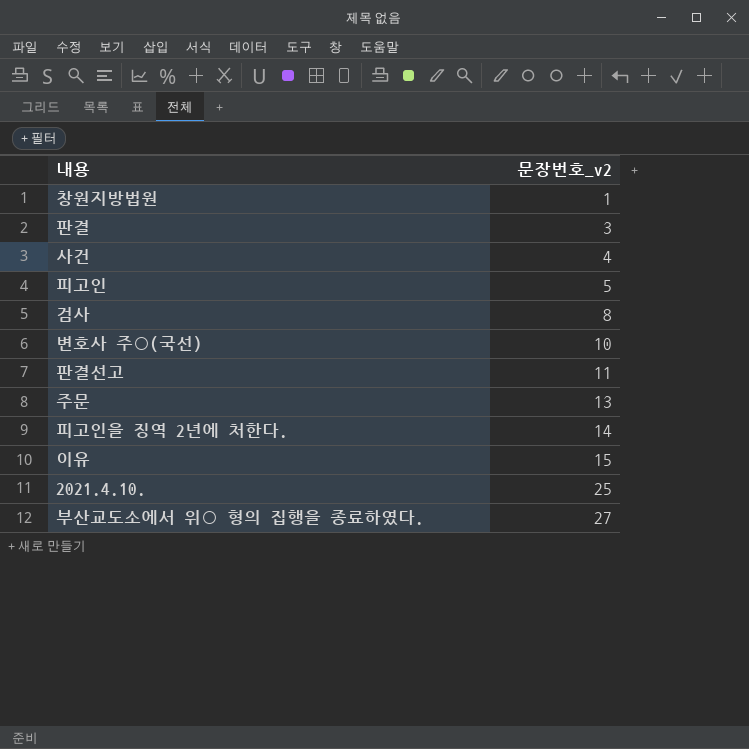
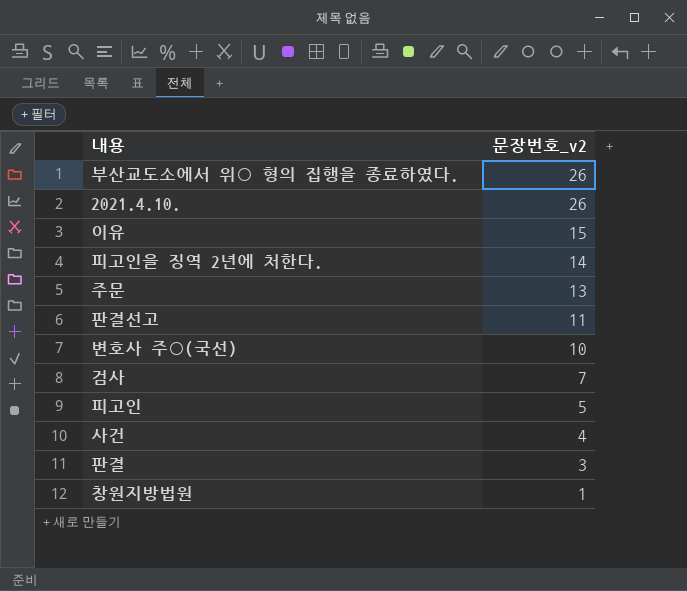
row order: 문장번호_v2 ascending -> 문장번호_v2 descending
부산교도소에서 위○ 형의 집행을 종료하였다. | 문장번호_v2: 27 -> 26
2021.4.10. | 문장번호_v2: 25 -> 26
검사 | 문장번호_v2: 8 -> 7

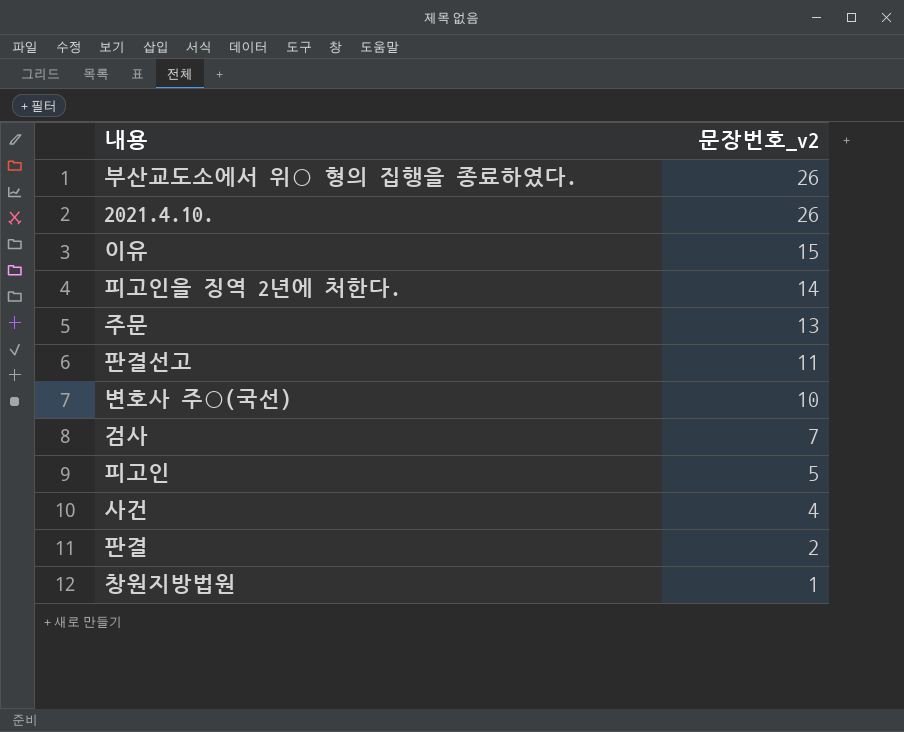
판결 | 문장번호_v2: 3 -> 2

